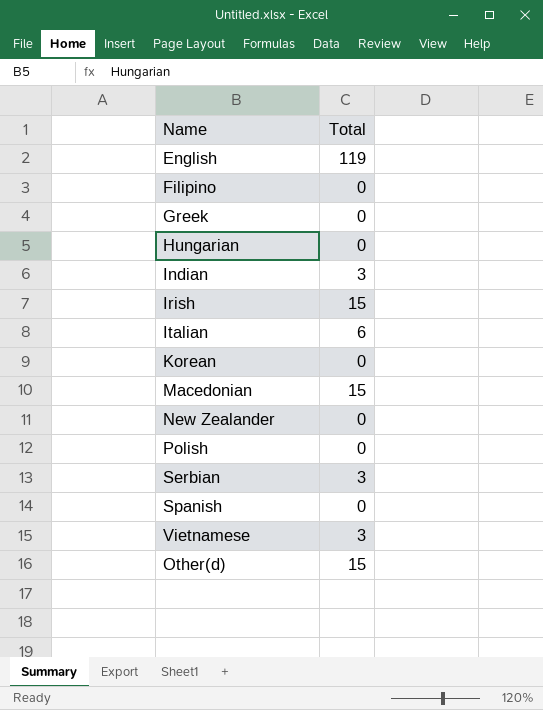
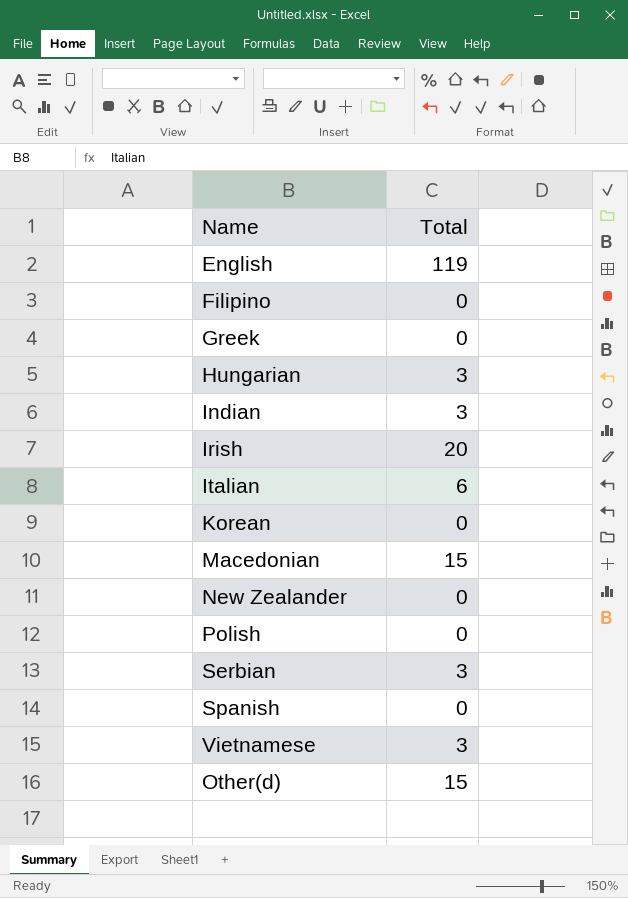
Hungarian | Total: 0 -> 3
Irish | Total: 15 -> 20

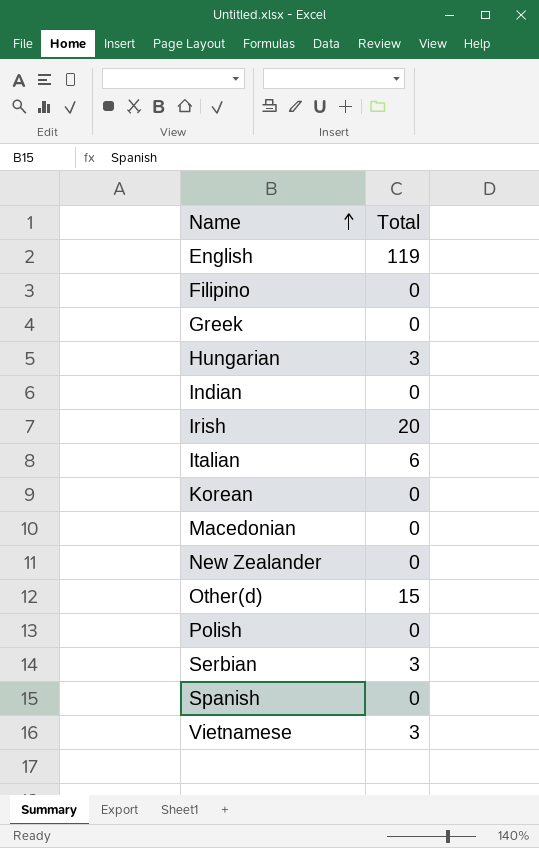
row order: none -> Name ascending
Indian | Total: 3 -> 0
Macedonian | Total: 15 -> 0

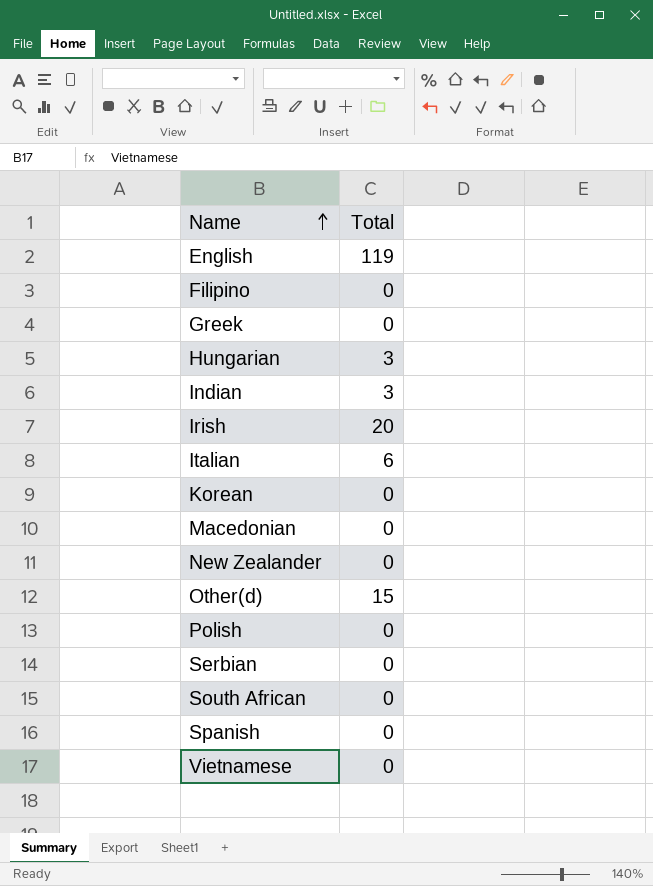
Indian | Total: 0 -> 3
Serbian | Total: 3 -> 0
row South African: none -> 0
Vietnamese | Total: 3 -> 0

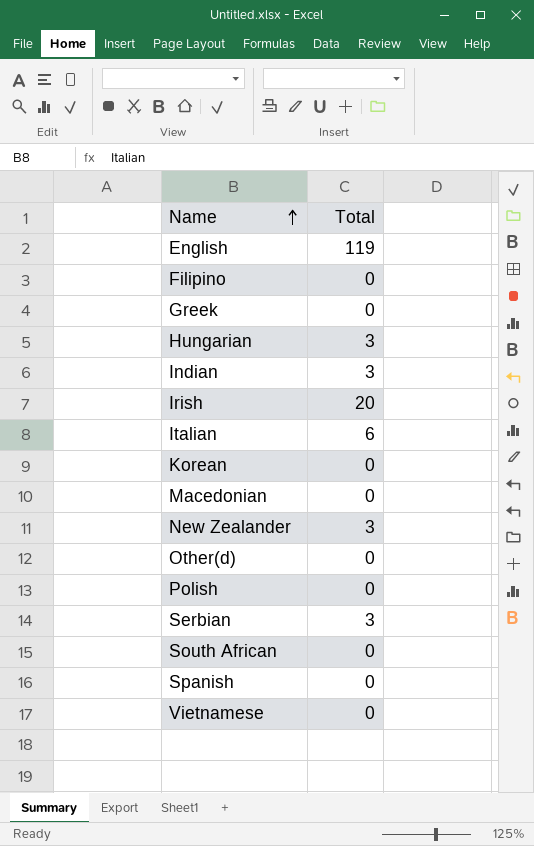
New Zealander | Total: 0 -> 3
Other(d) | Total: 15 -> 0
Serbian | Total: 0 -> 3

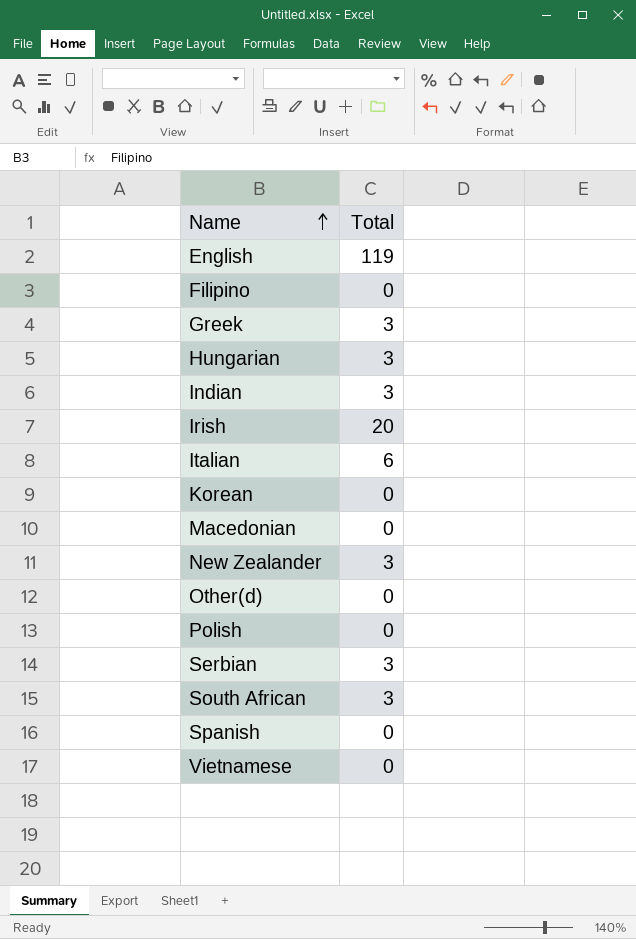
Greek | Total: 0 -> 3
South African | Total: 0 -> 3

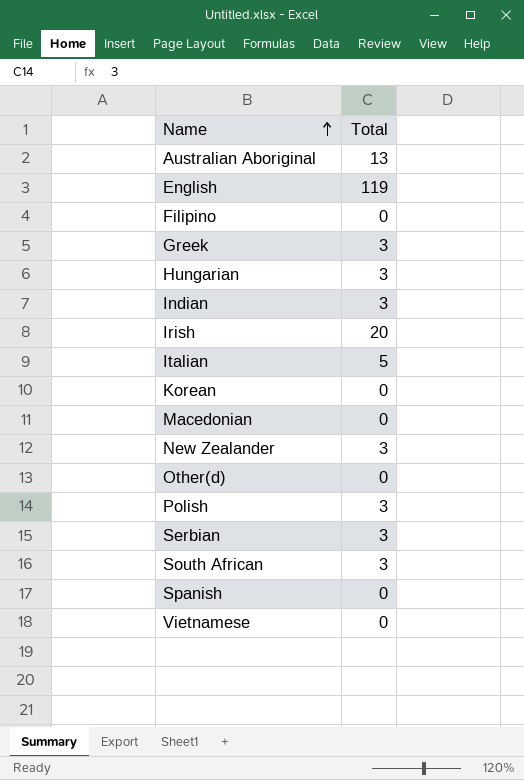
row Australian Aboriginal: none -> 13
Italian | Total: 6 -> 5
Polish | Total: 0 -> 3

